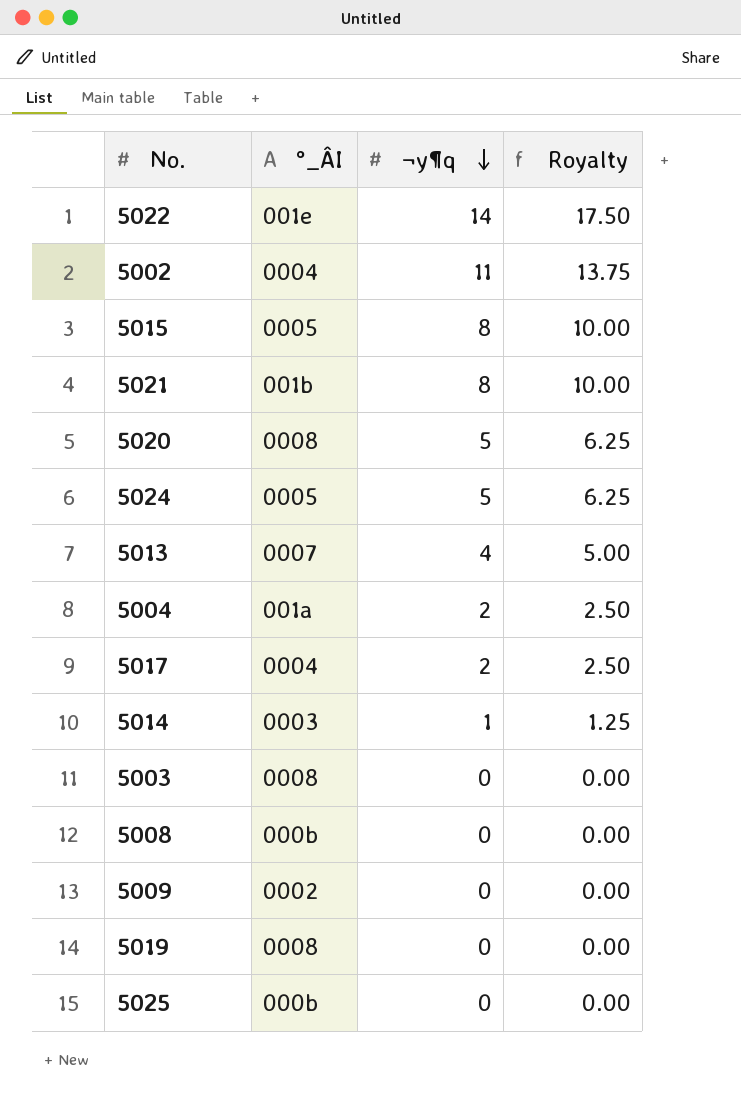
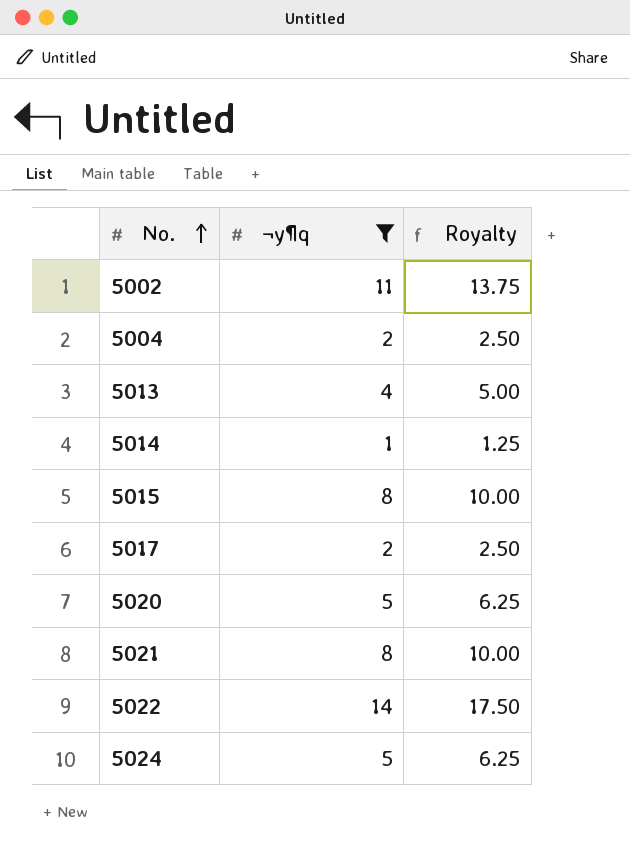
filter: none -> ¬y¶q != 0
row order: ¬y¶q descending -> No. ascending
column °_ÂI | position: 2 -> none

